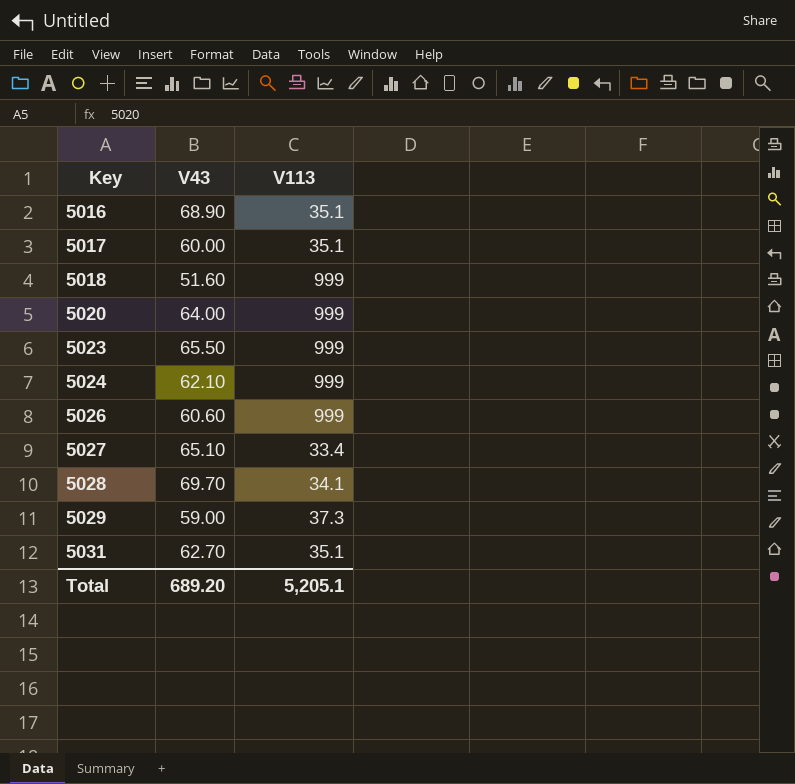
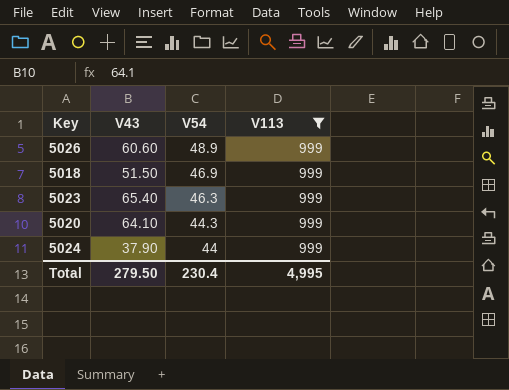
filter: none -> V113 = 999
row order: Key ascending -> V54 descending
column V54 | position: none -> 3
5018 | V43: 51.60 -> 51.50
5023 | V43: 65.50 -> 65.40
5020 | V43: 64.00 -> 64.10
5024 | V43: 62.10 -> 37.90
Total | V43: 689.20 -> 279.50
Total | V113: 5,205.1 -> 4,995

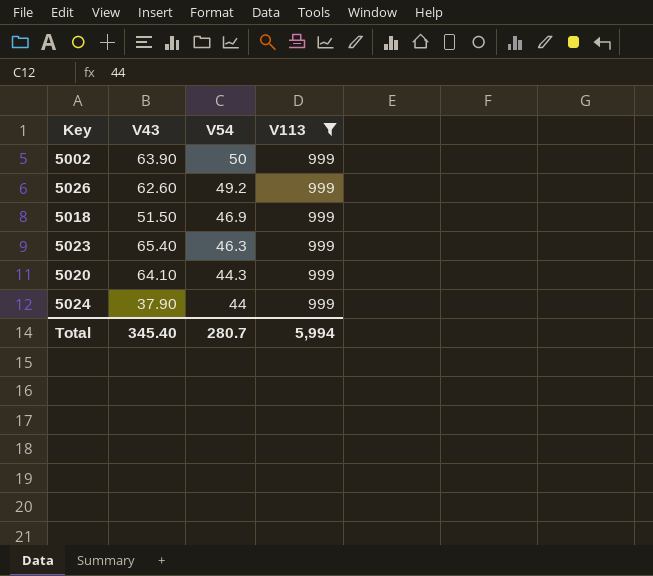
row 5002: none -> 63.90 | 50 | 999
5026 | V43: 60.60 -> 62.60
5026 | V54: 48.9 -> 49.2
Total | V43: 279.50 -> 345.40
Total | V54: 230.4 -> 280.7
Total | V113: 4,995 -> 5,994

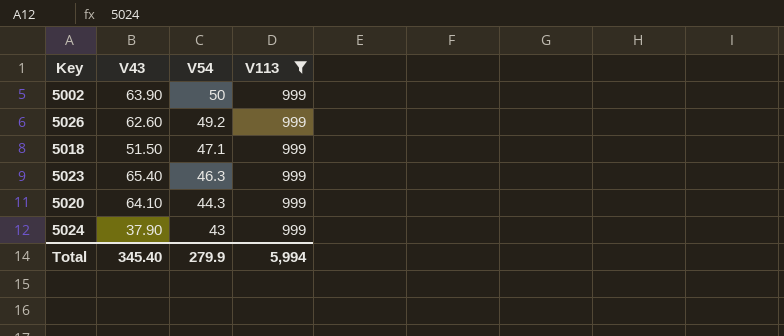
5018 | V54: 46.9 -> 47.1
5024 | V54: 44 -> 43
Total | V54: 280.7 -> 279.9

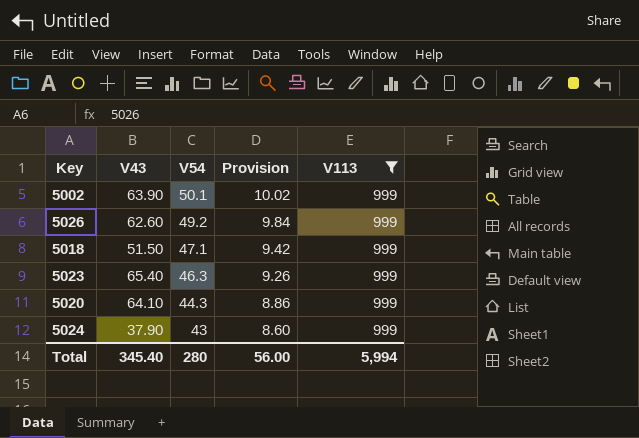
column Provision | formula: none -> [V54] * 0.2
5002 | V54: 50 -> 50.1
Total | V54: 279.9 -> 280

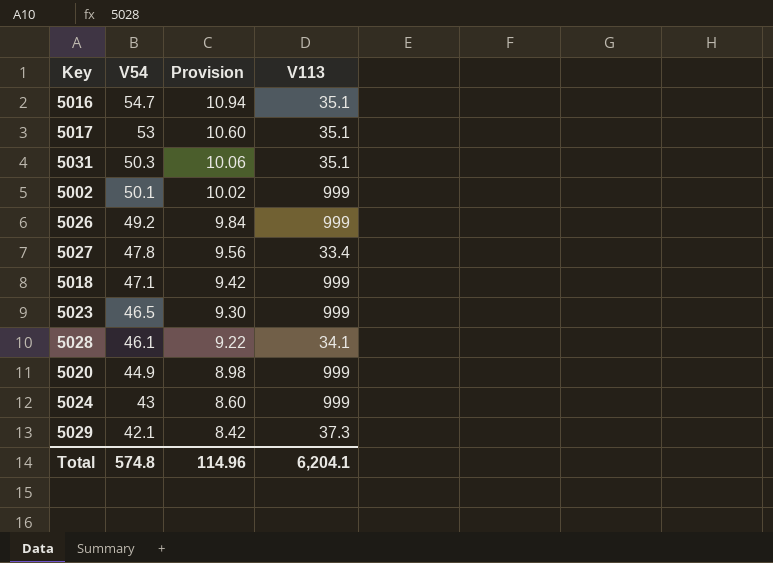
filter: V113 = 999 -> none
column V43 | position: 2 -> none
5023 | V54: 46.3 -> 46.5
5023 | Provision: 9.26 -> 9.30
5020 | V54: 44.3 -> 44.9
5020 | Provision: 8.86 -> 8.98
Total | V54: 280 -> 574.8
Total | Provision: 56.00 -> 114.96
Total | V113: 5,994 -> 6,204.1

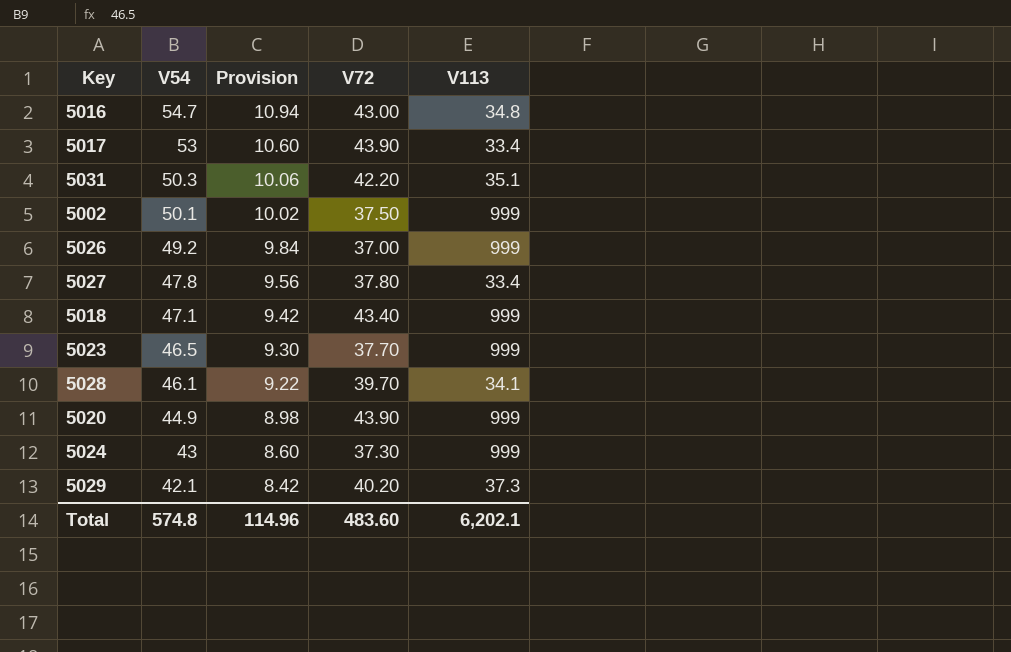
column V72 | position: none -> 4
5016 | V113: 35.1 -> 34.8
5017 | V113: 35.1 -> 33.4
Total | V113: 6,204.1 -> 6,202.1

